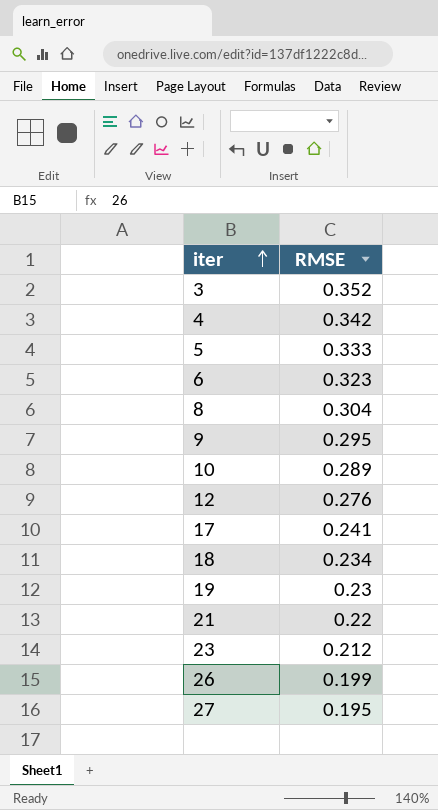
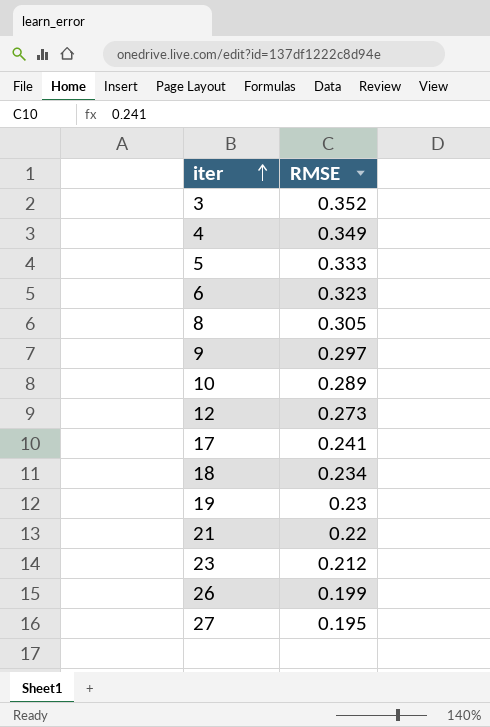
4 | RMSE: 0.342 -> 0.349
8 | RMSE: 0.304 -> 0.305
9 | RMSE: 0.295 -> 0.297
12 | RMSE: 0.276 -> 0.273

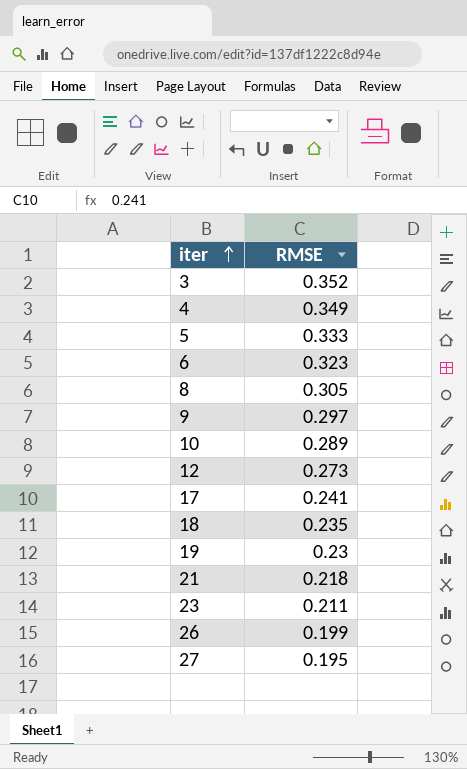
18 | RMSE: 0.234 -> 0.235
21 | RMSE: 0.22 -> 0.218
23 | RMSE: 0.212 -> 0.211

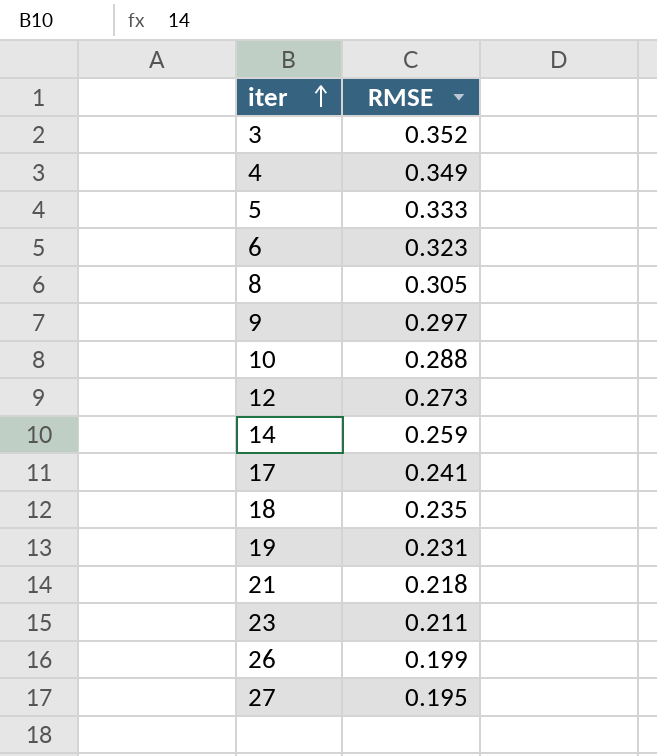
10 | RMSE: 0.289 -> 0.288
row 14: none -> 0.259
19 | RMSE: 0.23 -> 0.231

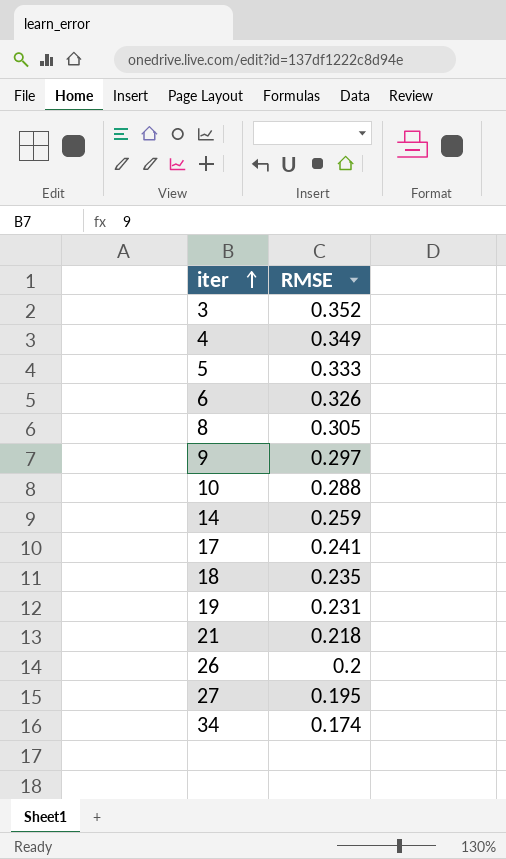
row 12: 0.273 -> none
row 23: 0.211 -> none
6 | RMSE: 0.323 -> 0.326
26 | RMSE: 0.199 -> 0.2
row 34: none -> 0.174

